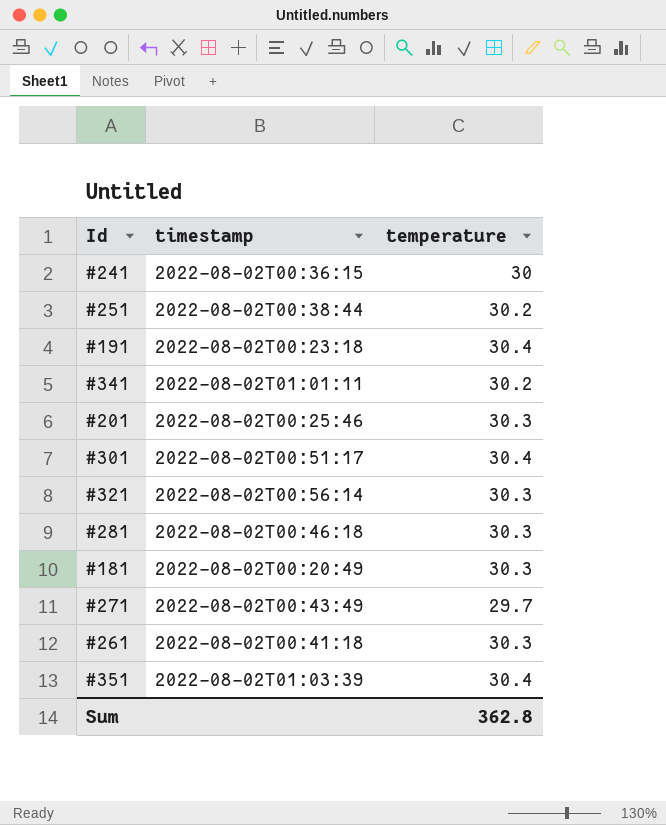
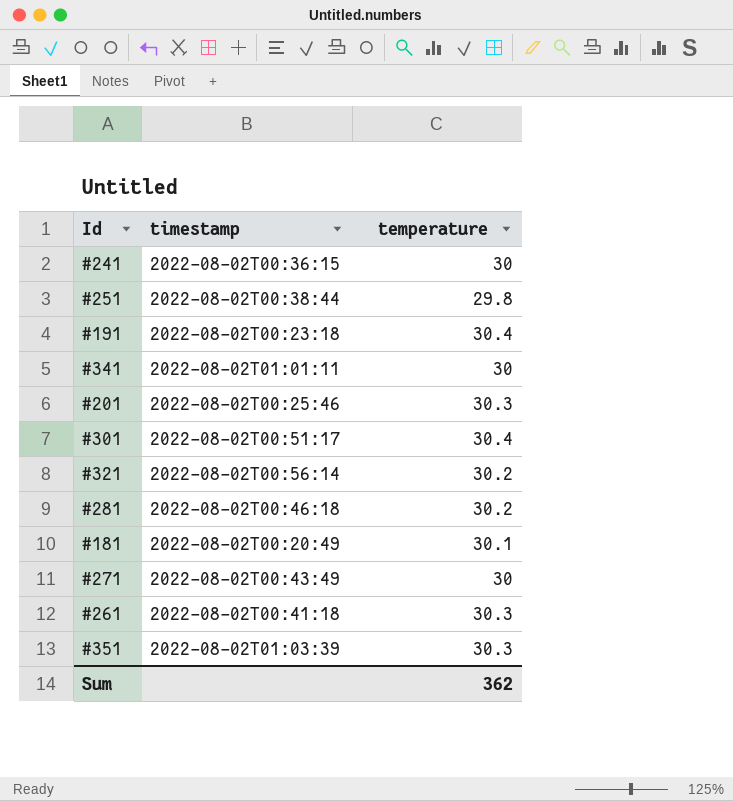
#251 | temperature: 30.2 -> 29.8
#341 | temperature: 30.2 -> 30
#321 | temperature: 30.3 -> 30.2
#281 | temperature: 30.3 -> 30.2
#181 | temperature: 30.3 -> 30.1
#271 | temperature: 29.7 -> 30
#351 | temperature: 30.4 -> 30.3
Sum | temperature: 362.8 -> 362

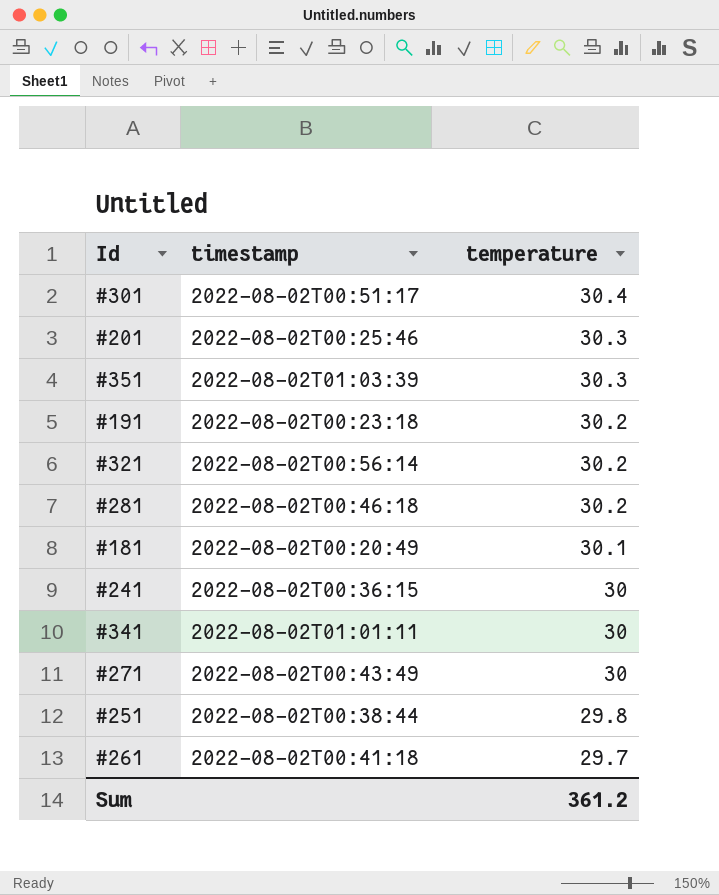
row order: none -> temperature descending
#191 | temperature: 30.4 -> 30.2
#261 | temperature: 30.3 -> 29.7
Sum | temperature: 362 -> 361.2

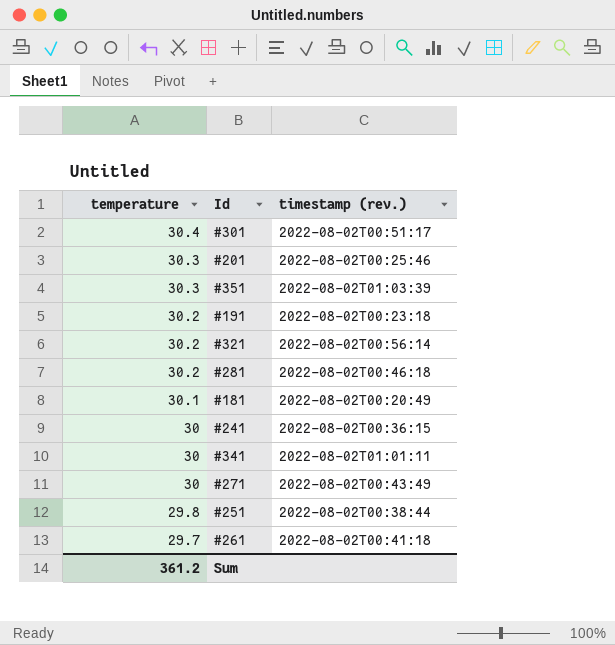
column temperature | position: 3 -> 1
column name: timestamp -> timestamp (rev.)

